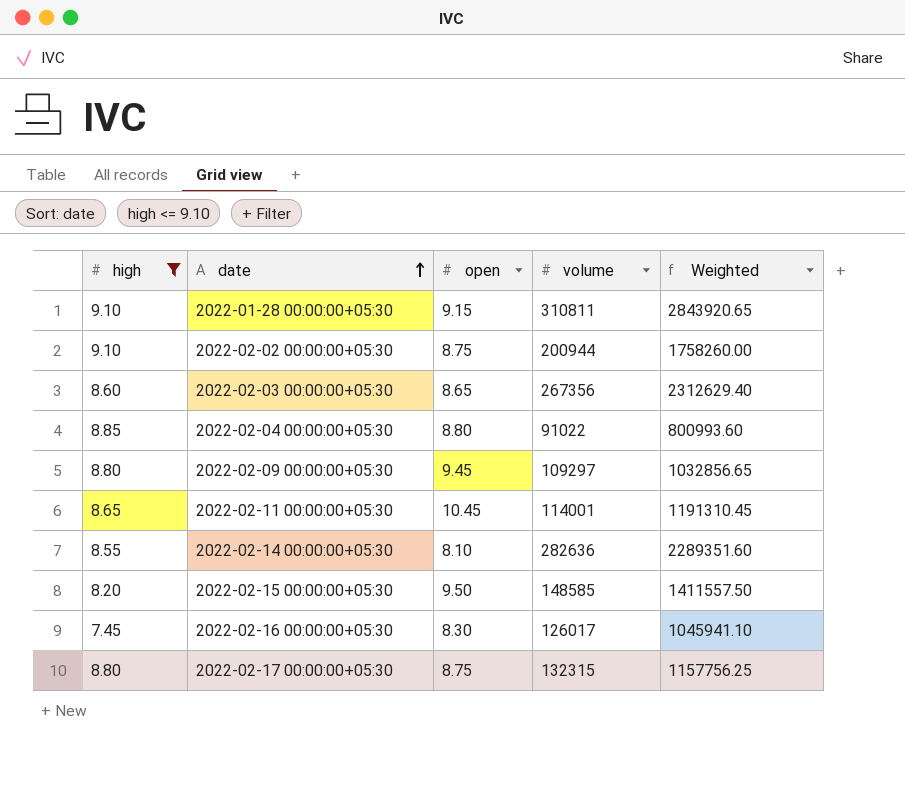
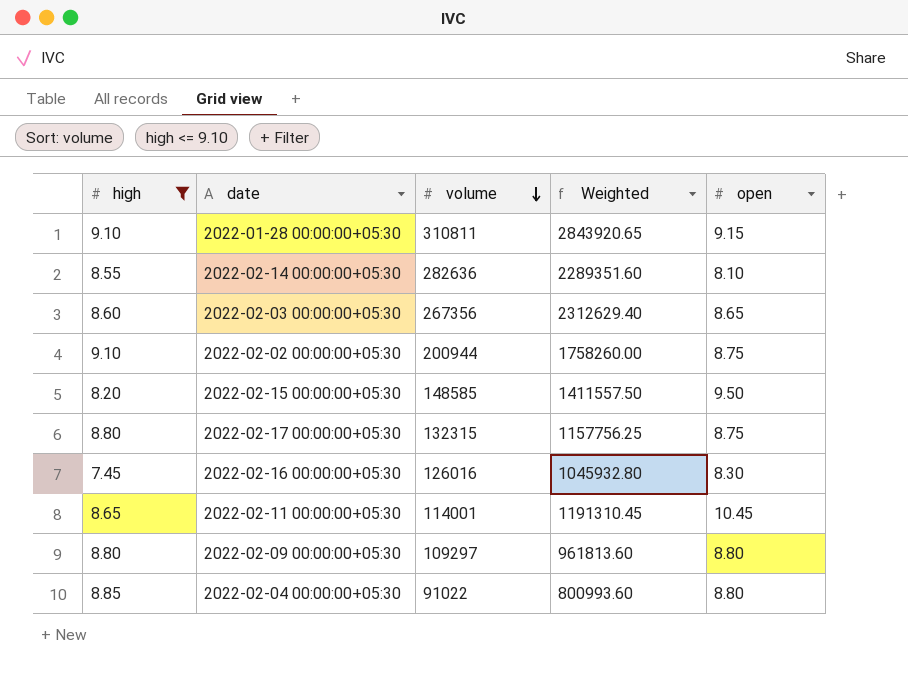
row order: date ascending -> volume descending
column open | position: 3 -> 5
2022-02-16 00:00:00+05:30 | volume: 126017 -> 126016
2022-02-16 00:00:00+05:30 | Weighted: 1045941.10 -> 1045932.80
2022-02-09 00:00:00+05:30 | Weighted: 1032856.65 -> 961813.60
2022-02-09 00:00:00+05:30 | open: 9.45 -> 8.80

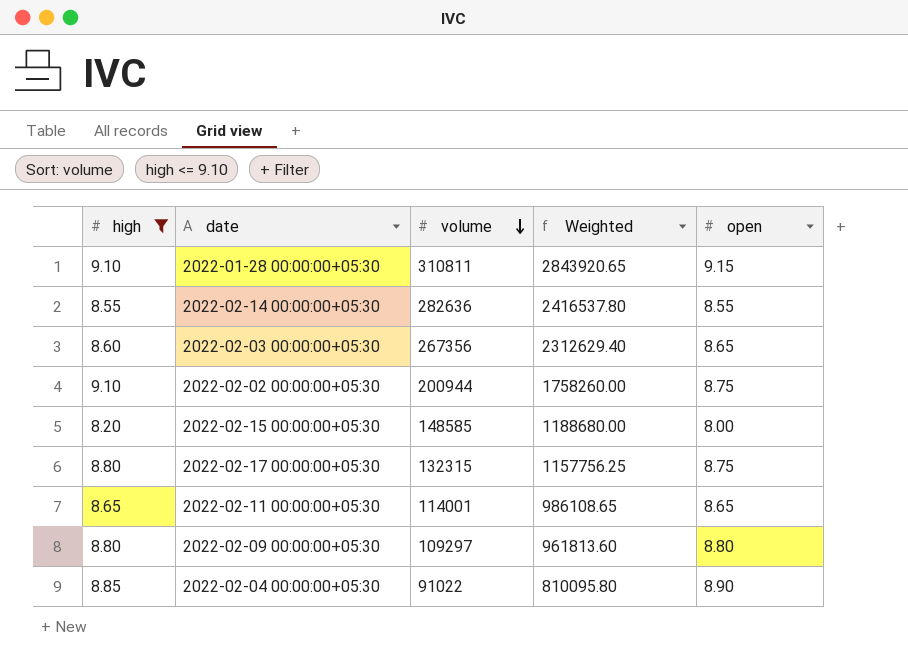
row 2022-02-16 00:00:00+05:30: 7.45 | 126016 | 1045932.80 | 8.30 -> none
2022-02-14 00:00:00+05:30 | Weighted: 2289351.60 -> 2416537.80
2022-02-14 00:00:00+05:30 | open: 8.10 -> 8.55
2022-02-15 00:00:00+05:30 | Weighted: 1411557.50 -> 1188680.00
2022-02-15 00:00:00+05:30 | open: 9.50 -> 8.00
2022-02-11 00:00:00+05:30 | Weighted: 1191310.45 -> 986108.65
2022-02-11 00:00:00+05:30 | open: 10.45 -> 8.65
2022-02-04 00:00:00+05:30 | Weighted: 800993.60 -> 810095.80
2022-02-04 00:00:00+05:30 | open: 8.80 -> 8.90

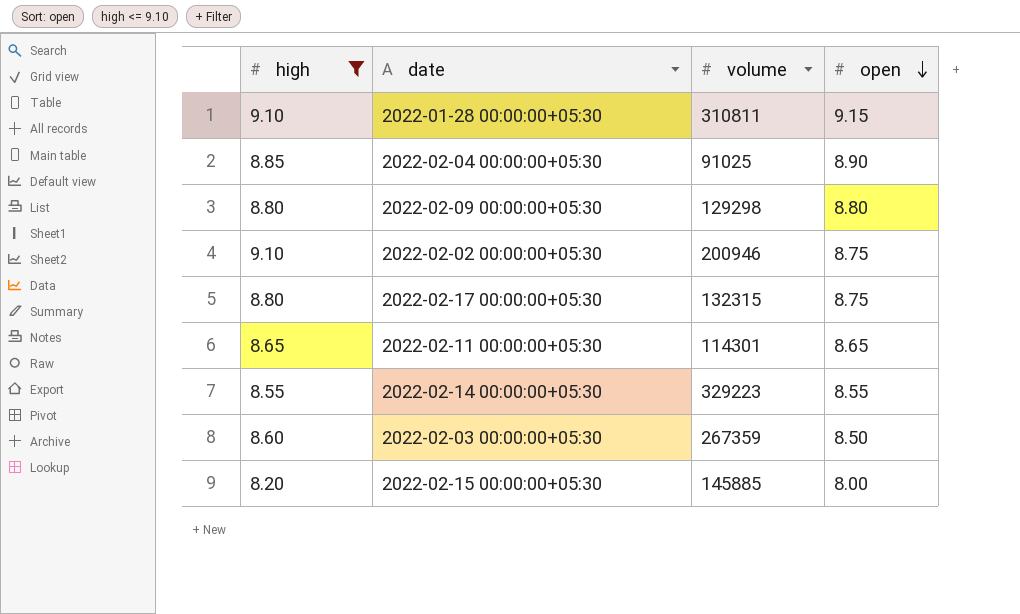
row order: volume descending -> open descending
column Weighted | formula: [volume] * [open] -> none
2022-02-04 00:00:00+05:30 | volume: 91022 -> 91025
2022-02-09 00:00:00+05:30 | volume: 109297 -> 129298
2022-02-02 00:00:00+05:30 | volume: 200944 -> 200946
2022-02-11 00:00:00+05:30 | volume: 114001 -> 114301
2022-02-14 00:00:00+05:30 | volume: 282636 -> 329223
2022-02-03 00:00:00+05:30 | volume: 267356 -> 267359
2022-02-03 00:00:00+05:30 | open: 8.65 -> 8.50
2022-02-15 00:00:00+05:30 | volume: 148585 -> 145885

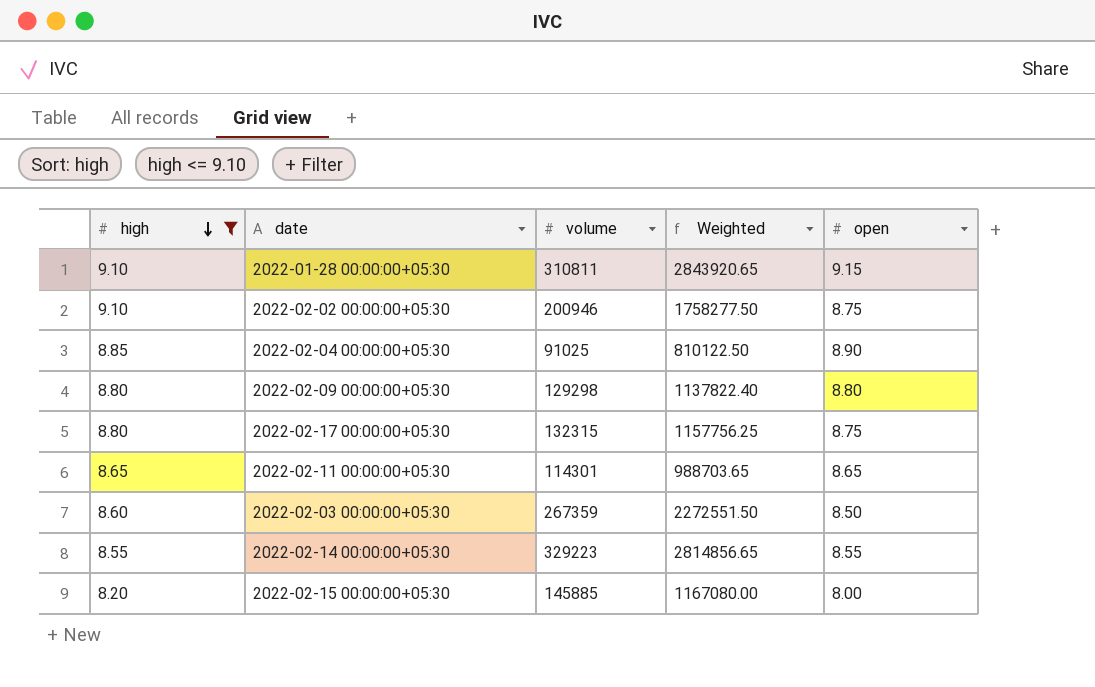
row order: open descending -> high descending
column Weighted | formula: none -> [volume] * [open]

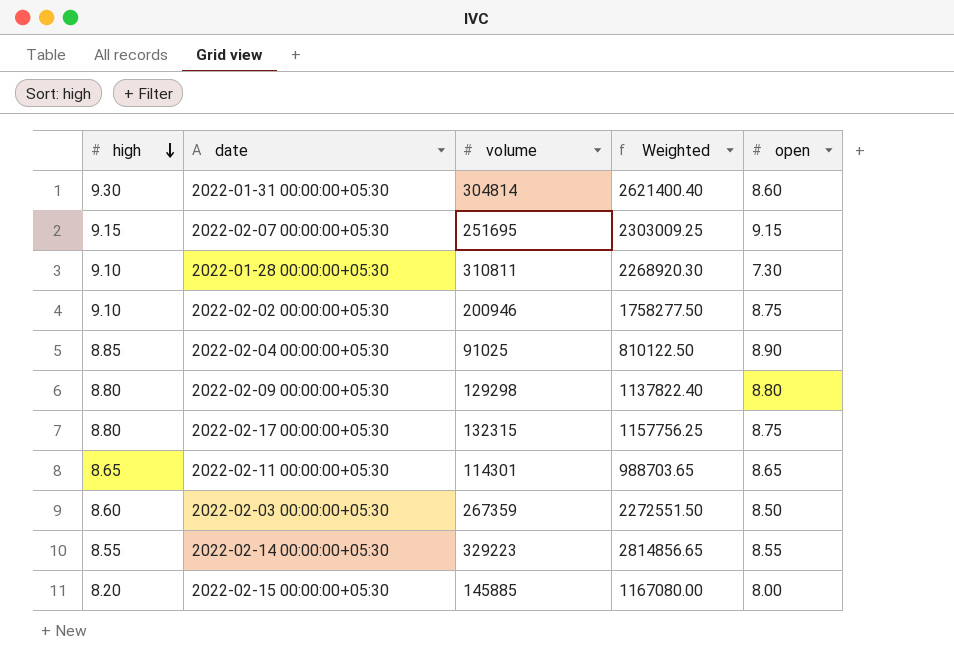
filter: high <= 9.10 -> none
2022-01-28 00:00:00+05:30 | Weighted: 2843920.65 -> 2268920.30
2022-01-28 00:00:00+05:30 | open: 9.15 -> 7.30

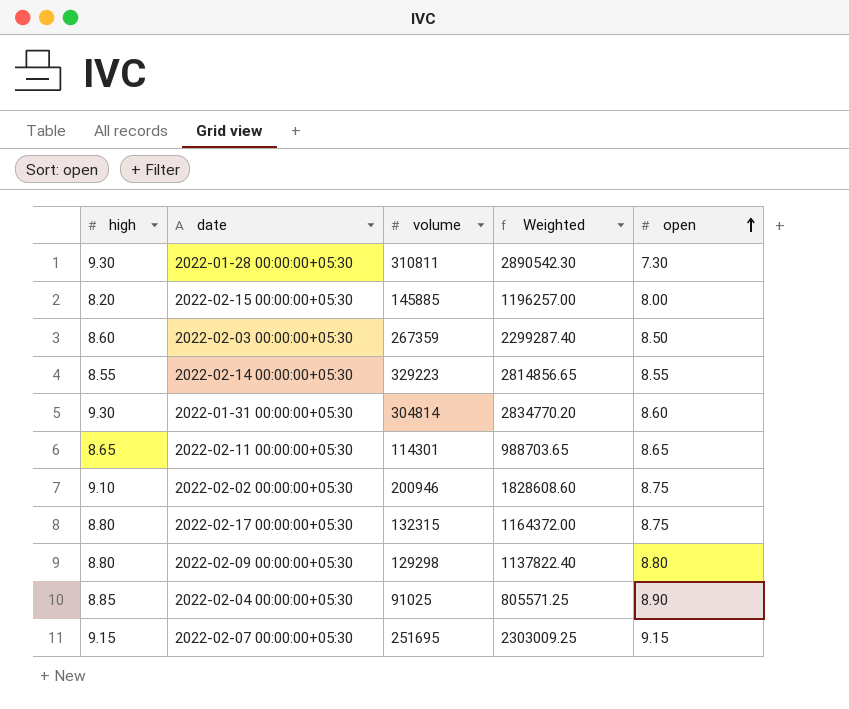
row order: high descending -> open ascending
column Weighted | formula: [volume] * [open] -> [high] * [volume]
2022-01-28 00:00:00+05:30 | high: 9.10 -> 9.30

